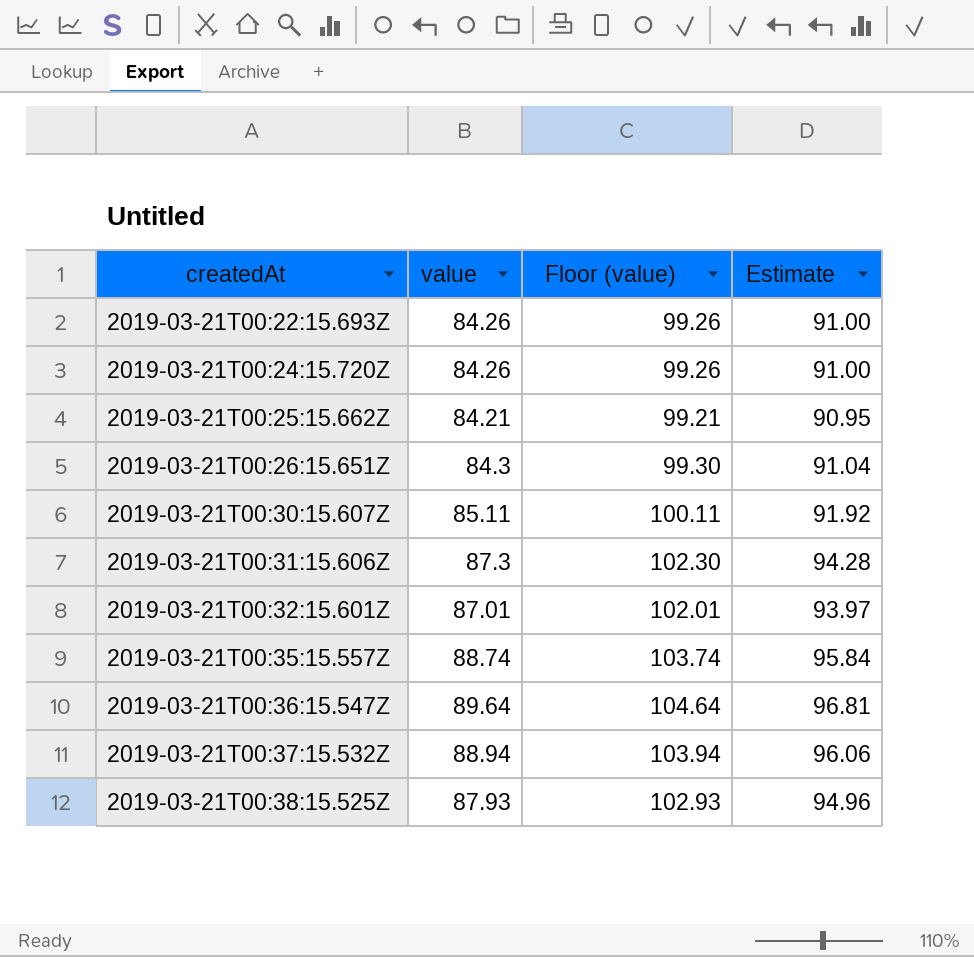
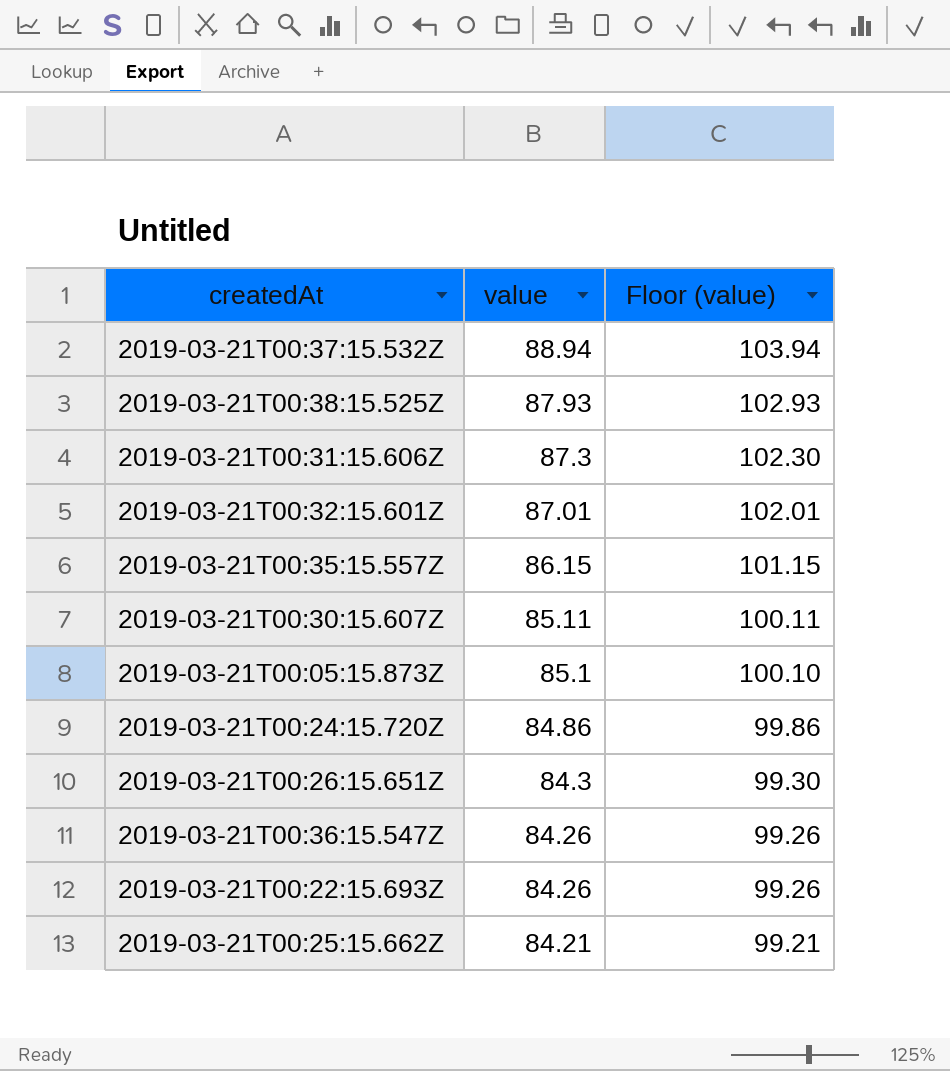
row order: createdAt ascending -> value descending
column Estimate | formula: [value] * 1.08 -> none
2019-03-21T00:35:15.557Z | value: 88.74 -> 86.15
2019-03-21T00:35:15.557Z | Floor (value): 103.74 -> 101.15
row 2019-03-21T00:05:15.873Z: none -> 85.1 | 100.10
2019-03-21T00:24:15.720Z | value: 84.26 -> 84.86
2019-03-21T00:24:15.720Z | Floor (value): 99.26 -> 99.86
2019-03-21T00:36:15.547Z | value: 89.64 -> 84.26
2019-03-21T00:36:15.547Z | Floor (value): 104.64 -> 99.26

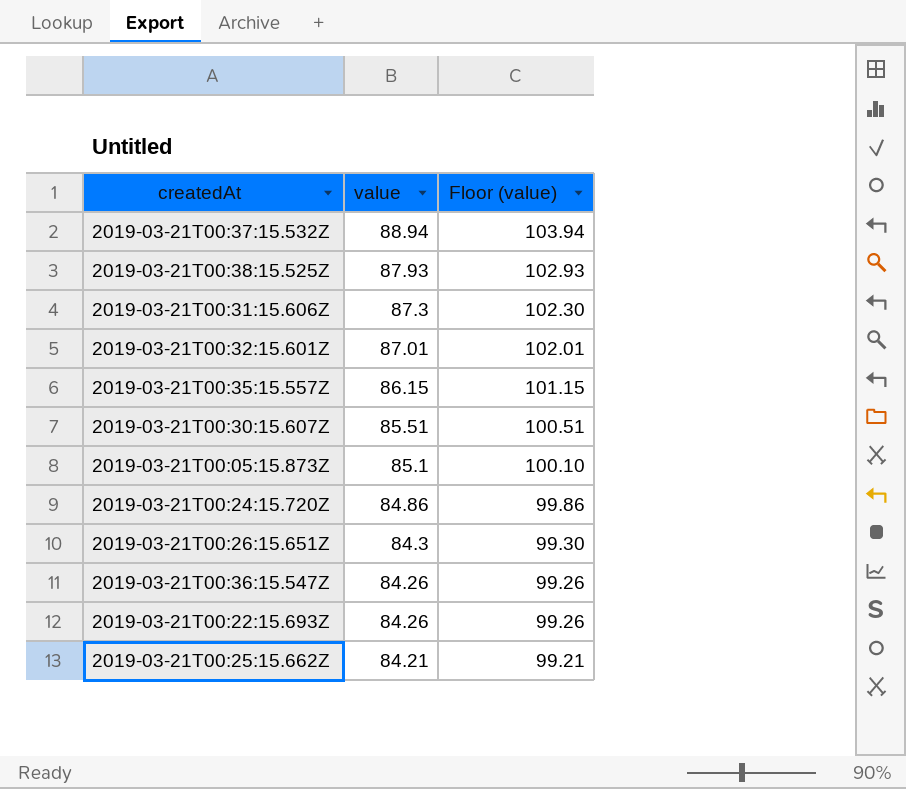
2019-03-21T00:30:15.607Z | value: 85.11 -> 85.51
2019-03-21T00:30:15.607Z | Floor (value): 100.11 -> 100.51

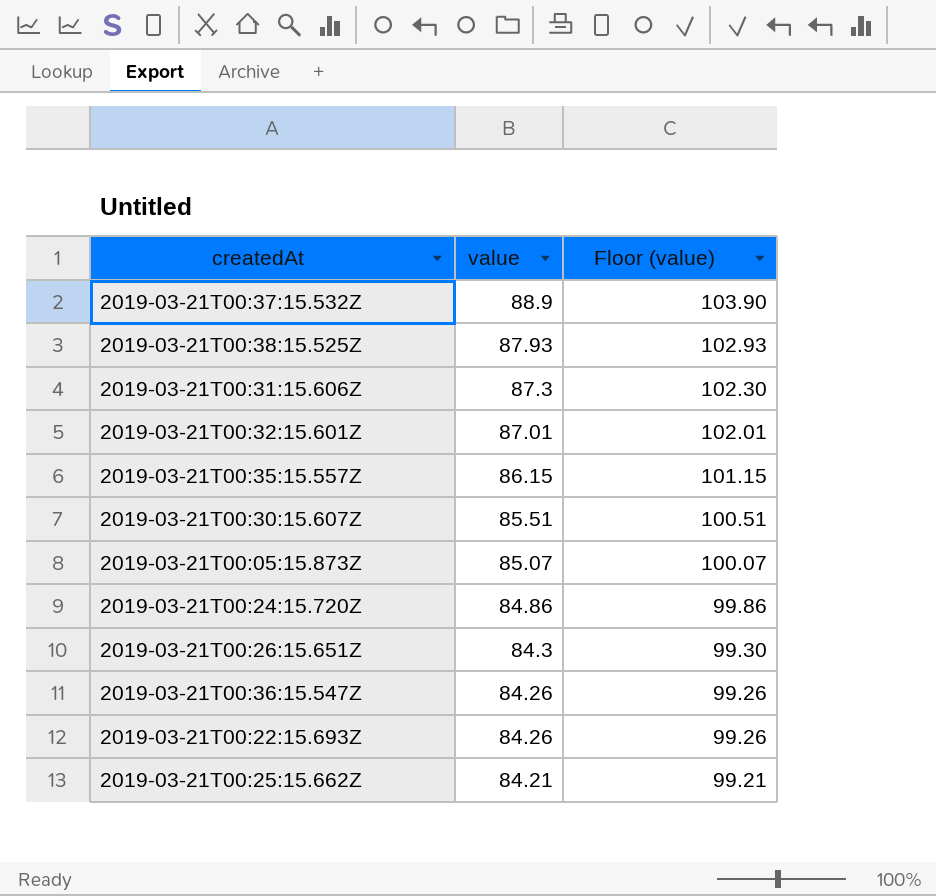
2019-03-21T00:37:15.532Z | value: 88.94 -> 88.9
2019-03-21T00:37:15.532Z | Floor (value): 103.94 -> 103.90
2019-03-21T00:05:15.873Z | value: 85.1 -> 85.07
2019-03-21T00:05:15.873Z | Floor (value): 100.10 -> 100.07

